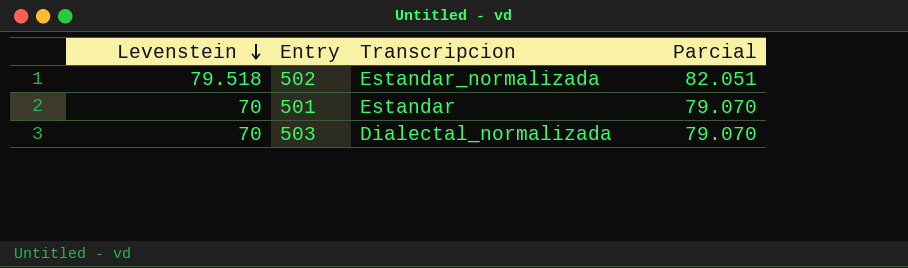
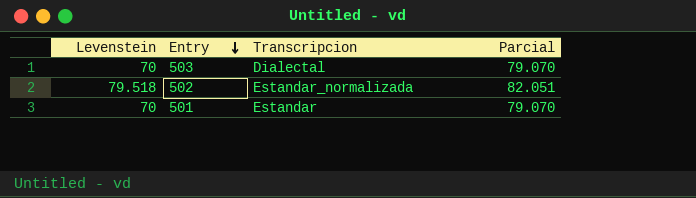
row order: Levenstein descending -> Entry descending
503 | Transcripcion: Dialectal_normalizada -> Dialectal

